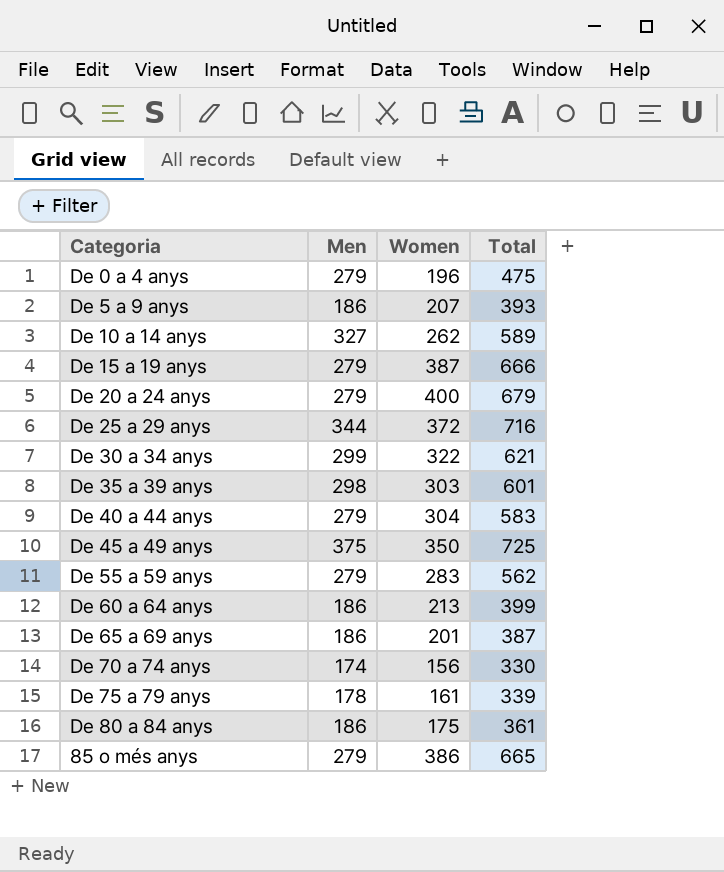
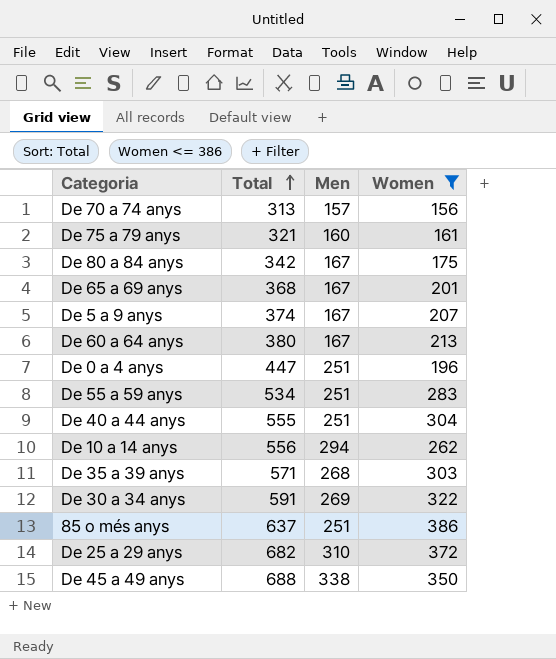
filter: none -> Women <= 386
row order: none -> Total ascending
column Total | position: 4 -> 2
De 70 a 74 anys | Total: 330 -> 313
De 70 a 74 anys | Men: 174 -> 157
De 75 a 79 anys | Total: 339 -> 321
De 75 a 79 anys | Men: 178 -> 160
De 80 a 84 anys | Total: 361 -> 342
De 80 a 84 anys | Men: 186 -> 167
De 65 a 69 anys | Total: 387 -> 368
De 65 a 69 anys | Men: 186 -> 167
De 5 a 9 anys | Total: 393 -> 374
De 5 a 9 anys | Men: 186 -> 167
De 60 a 64 anys | Total: 399 -> 380
De 60 a 64 anys | Men: 186 -> 167
De 0 a 4 anys | Total: 475 -> 447
De 0 a 4 anys | Men: 279 -> 251
De 55 a 59 anys | Total: 562 -> 534
De 55 a 59 anys | Men: 279 -> 251
De 40 a 44 anys | Total: 583 -> 555
De 40 a 44 anys | Men: 279 -> 251
De 10 a 14 anys | Total: 589 -> 556
De 10 a 14 anys | Men: 327 -> 294
De 35 a 39 anys | Total: 601 -> 571
De 35 a 39 anys | Men: 298 -> 268
De 30 a 34 anys | Total: 621 -> 591
De 30 a 34 anys | Men: 299 -> 269
85 o més anys | Total: 665 -> 637
85 o més anys | Men: 279 -> 251
De 25 a 29 anys | Total: 716 -> 682
De 25 a 29 anys | Men: 344 -> 310
De 45 a 49 anys | Total: 725 -> 688
De 45 a 49 anys | Men: 375 -> 338

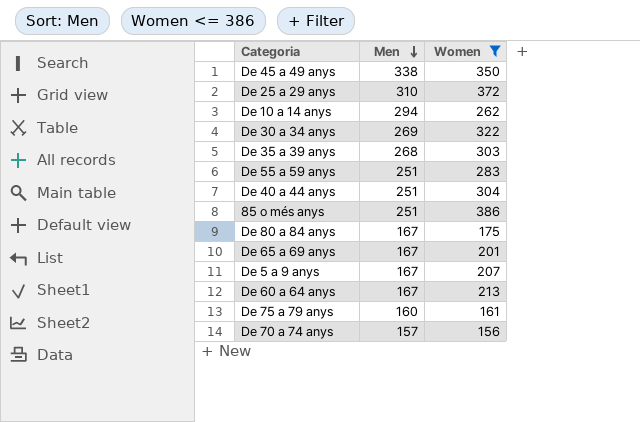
row order: Total ascending -> Men descending
column Total | formula: [Men] + [Women] -> none
row De 0 a 4 anys: 447 | 251 | 196 -> none

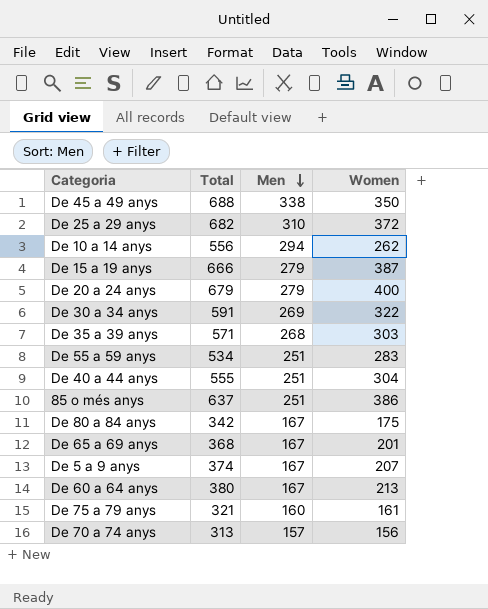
filter: Women <= 386 -> none
column Total | formula: none -> [Men] + [Women]

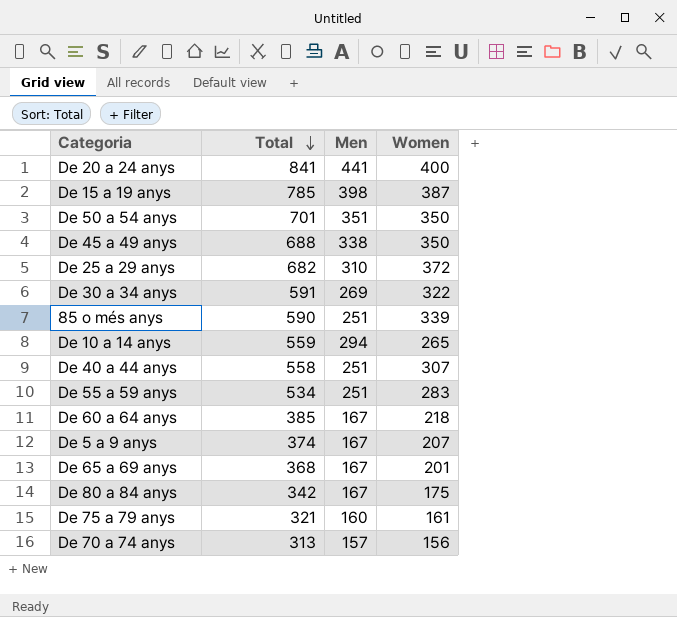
row order: Men descending -> Total descending
row De 35 a 39 anys: 571 | 268 | 303 -> none
De 20 a 24 anys | Total: 679 -> 841
De 20 a 24 anys | Men: 279 -> 441
De 15 a 19 anys | Total: 666 -> 785
De 15 a 19 anys | Men: 279 -> 398
row De 50 a 54 anys: none -> 701 | 351 | 350
85 o més anys | Total: 637 -> 590
85 o més anys | Women: 386 -> 339
De 10 a 14 anys | Total: 556 -> 559
De 10 a 14 anys | Women: 262 -> 265
De 40 a 44 anys | Total: 555 -> 558
De 40 a 44 anys | Women: 304 -> 307
De 60 a 64 anys | Total: 380 -> 385
De 60 a 64 anys | Women: 213 -> 218

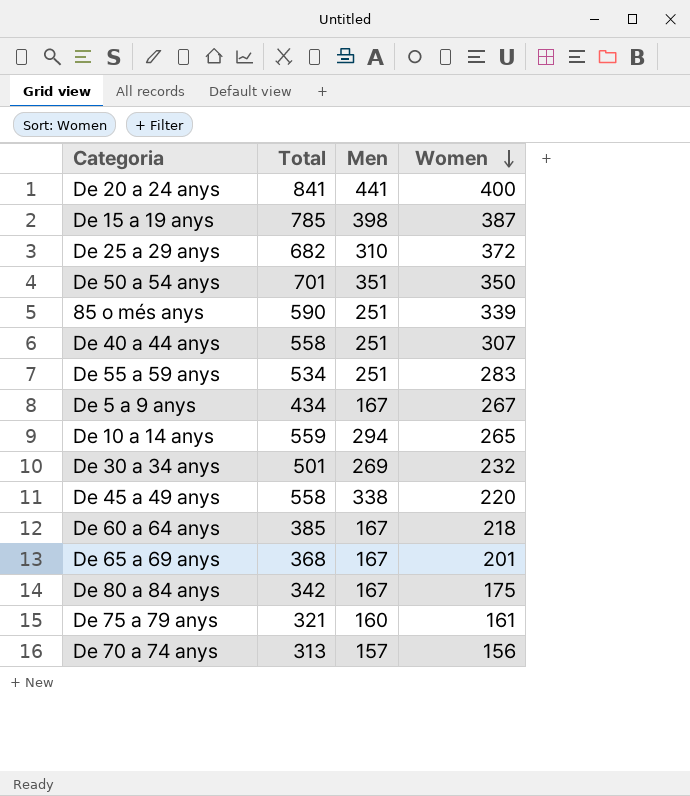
row order: Total descending -> Women descending
De 5 a 9 anys | Total: 374 -> 434
De 5 a 9 anys | Women: 207 -> 267
De 30 a 34 anys | Total: 591 -> 501
De 30 a 34 anys | Women: 322 -> 232
De 45 a 49 anys | Total: 688 -> 558
De 45 a 49 anys | Women: 350 -> 220

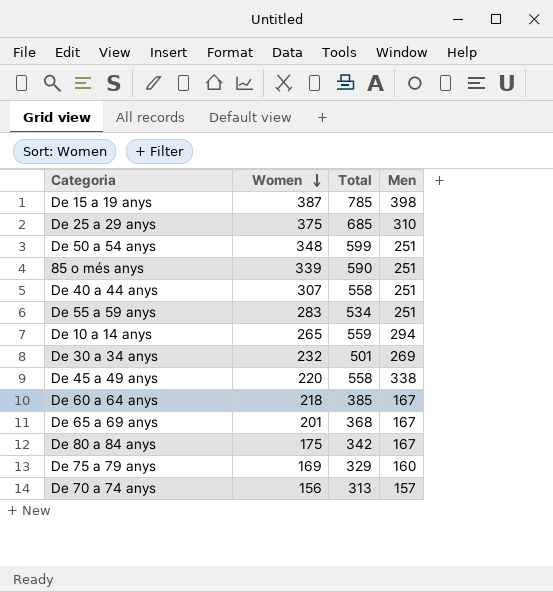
column Women | position: 4 -> 2
row De 20 a 24 anys: 841 | 441 | 400 -> none
row De 5 a 9 anys: 434 | 167 | 267 -> none
De 25 a 29 anys | Women: 372 -> 375
De 25 a 29 anys | Total: 682 -> 685
De 50 a 54 anys | Women: 350 -> 348
De 50 a 54 anys | Total: 701 -> 599
De 50 a 54 anys | Men: 351 -> 251
De 75 a 79 anys | Women: 161 -> 169
De 75 a 79 anys | Total: 321 -> 329

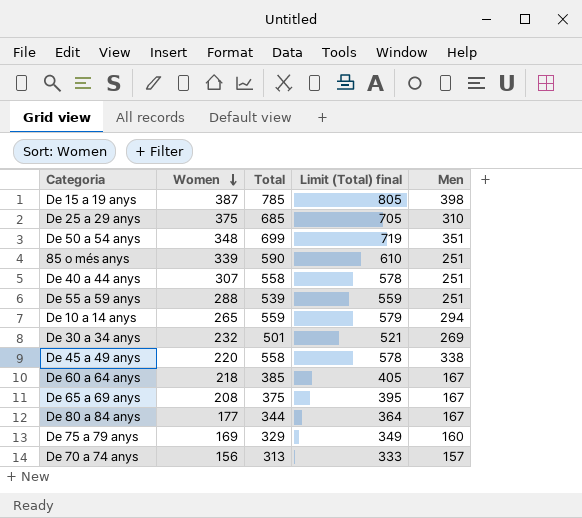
column Limit (Total) final | formula: none -> [Total] + 20
De 50 a 54 anys | Total: 599 -> 699
De 50 a 54 anys | Men: 251 -> 351
De 55 a 59 anys | Women: 283 -> 288
De 55 a 59 anys | Total: 534 -> 539
De 65 a 69 anys | Women: 201 -> 208
De 65 a 69 anys | Total: 368 -> 375
De 80 a 84 anys | Women: 175 -> 177
De 80 a 84 anys | Total: 342 -> 344

